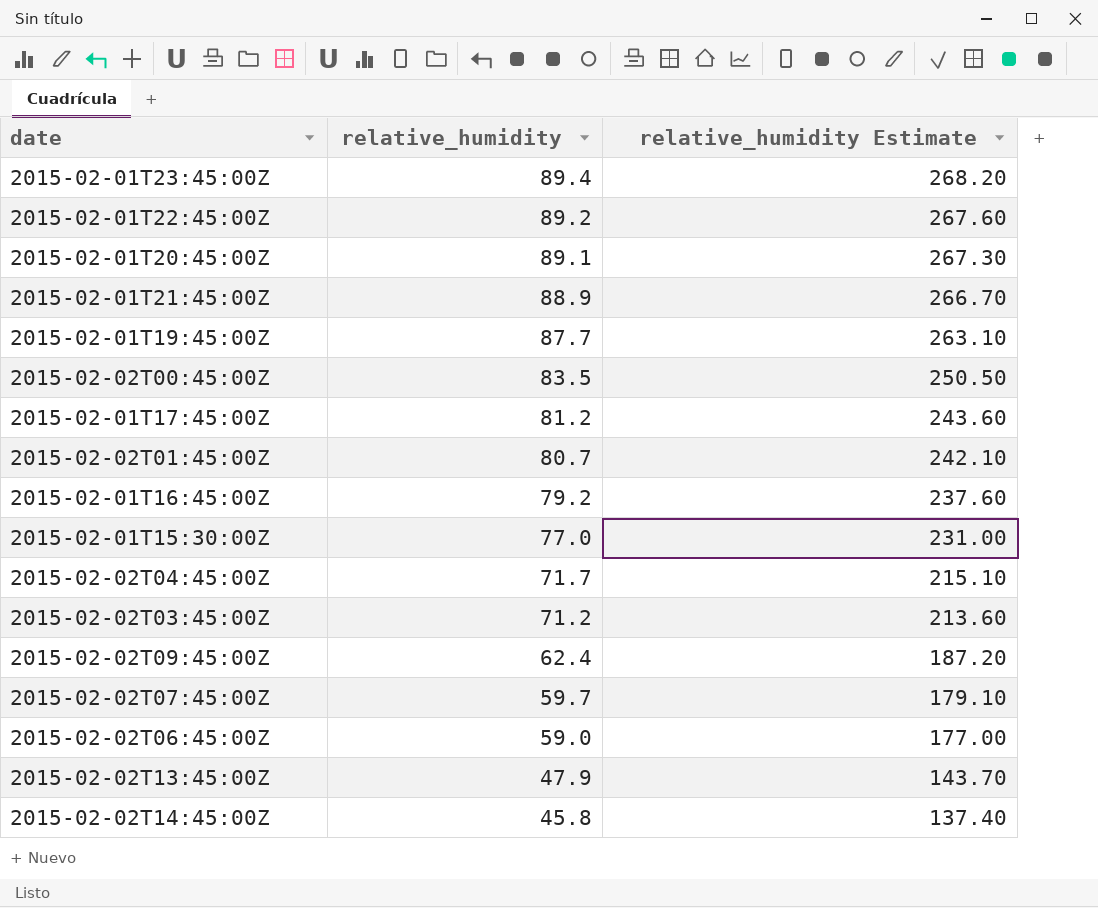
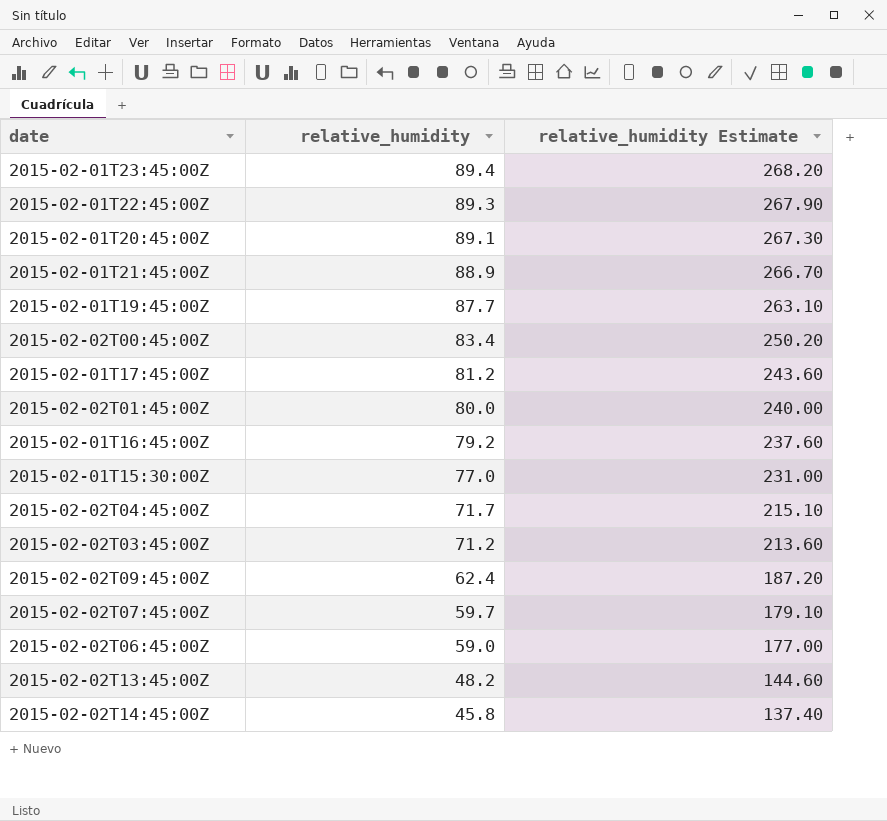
2015-02-01T22:45:00Z | relative_humidity: 89.2 -> 89.3
2015-02-01T22:45:00Z | relative_humidity Estimate: 267.60 -> 267.90
2015-02-02T00:45:00Z | relative_humidity: 83.5 -> 83.4
2015-02-02T00:45:00Z | relative_humidity Estimate: 250.50 -> 250.20
2015-02-02T01:45:00Z | relative_humidity: 80.7 -> 80.0
2015-02-02T01:45:00Z | relative_humidity Estimate: 242.10 -> 240.00
2015-02-02T13:45:00Z | relative_humidity: 47.9 -> 48.2
2015-02-02T13:45:00Z | relative_humidity Estimate: 143.70 -> 144.60

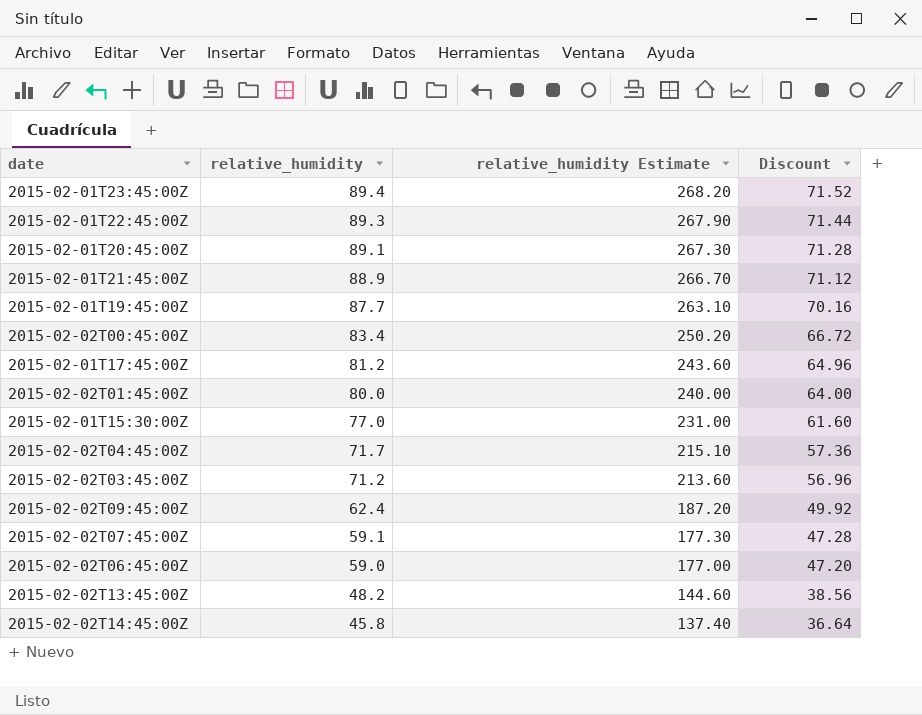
column Discount | formula: none -> [relative_humidity] * 0.8
row 2015-02-01T16:45:00Z: 79.2 | 237.60 -> none
2015-02-02T07:45:00Z | relative_humidity: 59.7 -> 59.1
2015-02-02T07:45:00Z | relative_humidity Estimate: 179.10 -> 177.30

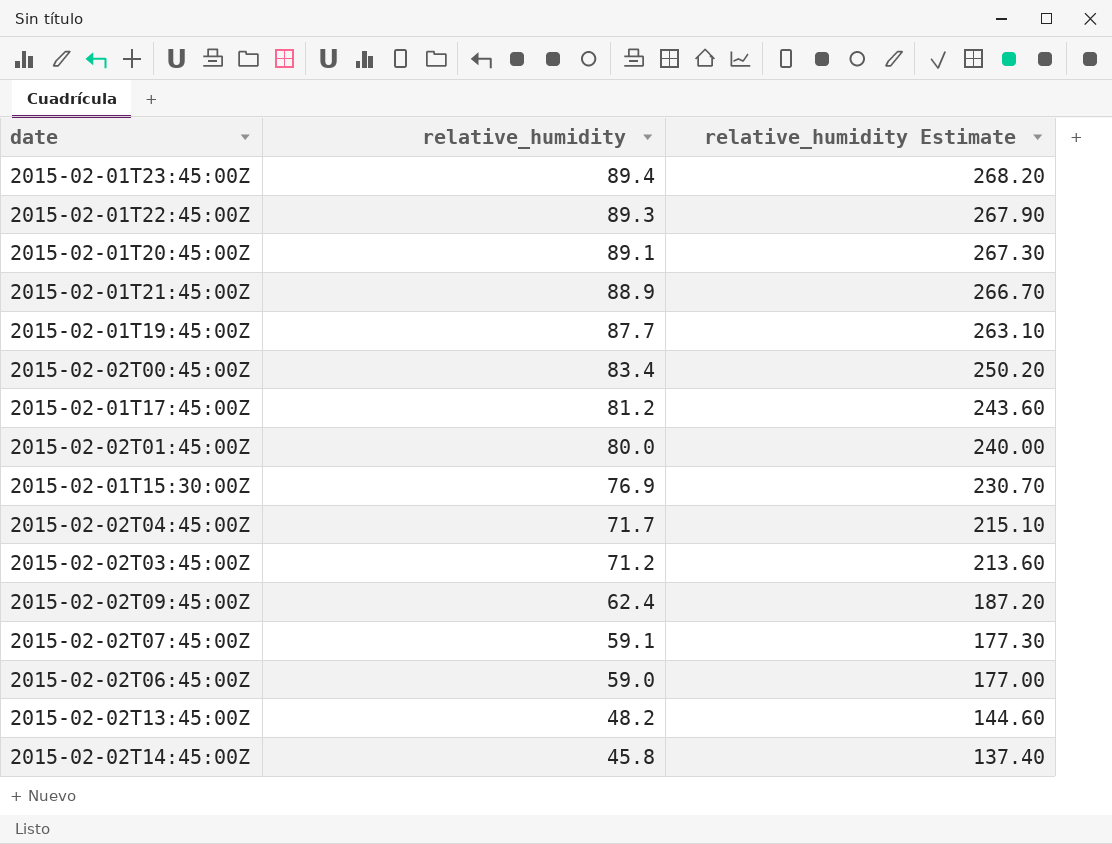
column Discount | formula: [relative_humidity] * 0.8 -> none
2015-02-01T15:30:00Z | relative_humidity: 77.0 -> 76.9
2015-02-01T15:30:00Z | relative_humidity Estimate: 231.00 -> 230.70

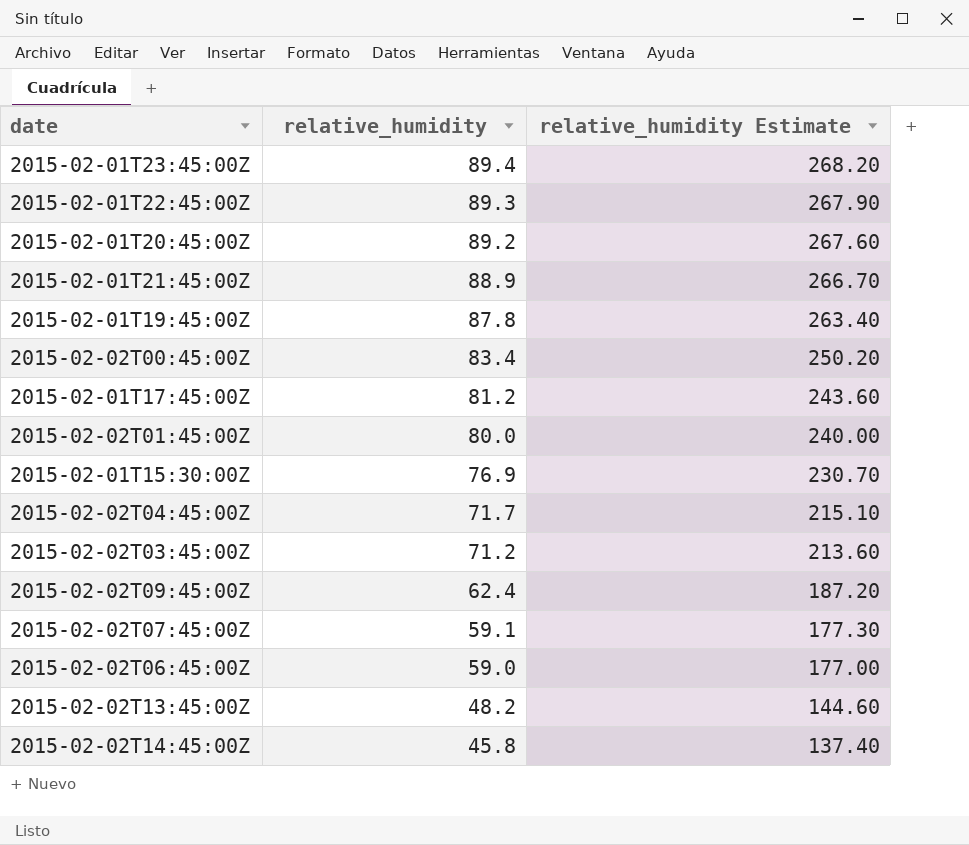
2015-02-01T20:45:00Z | relative_humidity: 89.1 -> 89.2
2015-02-01T20:45:00Z | relative_humidity Estimate: 267.30 -> 267.60
2015-02-01T19:45:00Z | relative_humidity: 87.7 -> 87.8
2015-02-01T19:45:00Z | relative_humidity Estimate: 263.10 -> 263.40

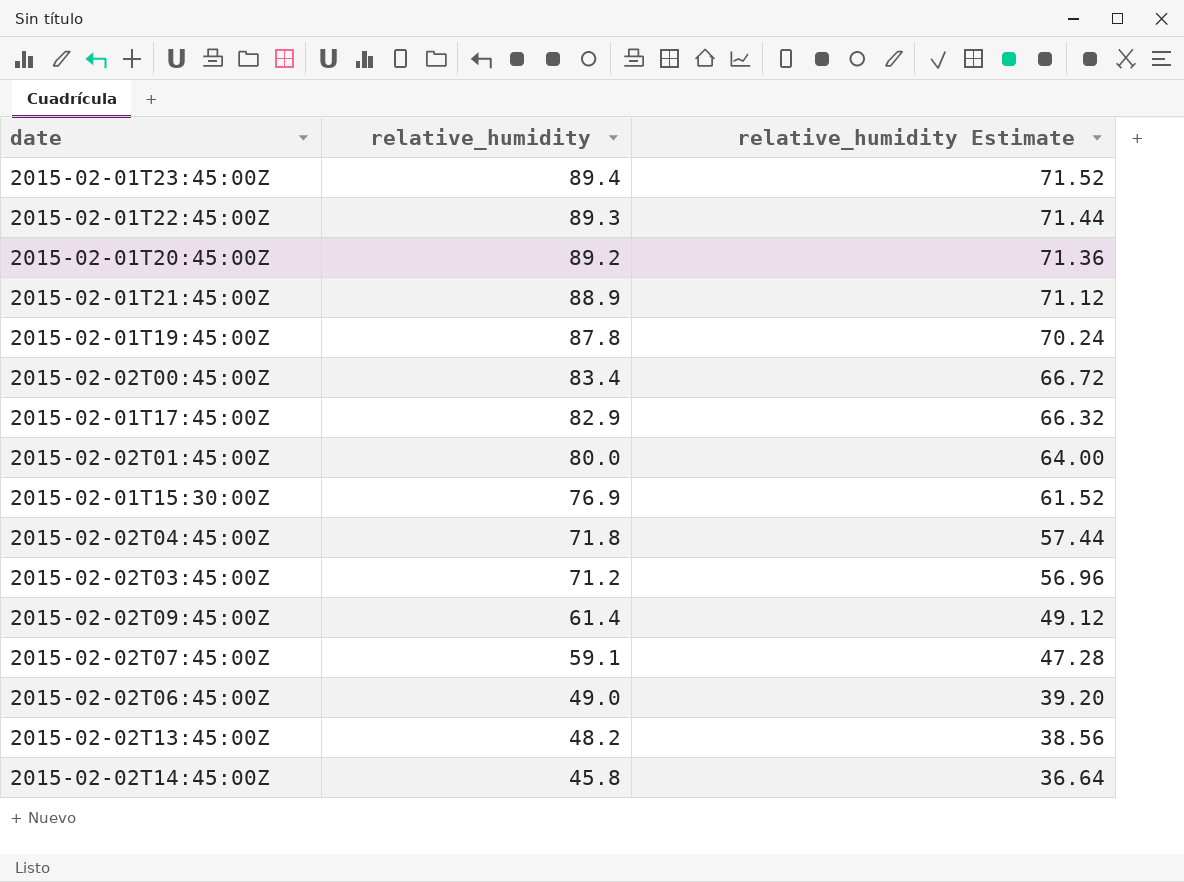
column relative_humidity Estimate | formula: [relative_humidity] * 3 -> [relative_humidity] * 0.8
2015-02-01T17:45:00Z | relative_humidity: 81.2 -> 82.9
2015-02-02T04:45:00Z | relative_humidity: 71.7 -> 71.8
2015-02-02T09:45:00Z | relative_humidity: 62.4 -> 61.4
2015-02-02T06:45:00Z | relative_humidity: 59.0 -> 49.0

